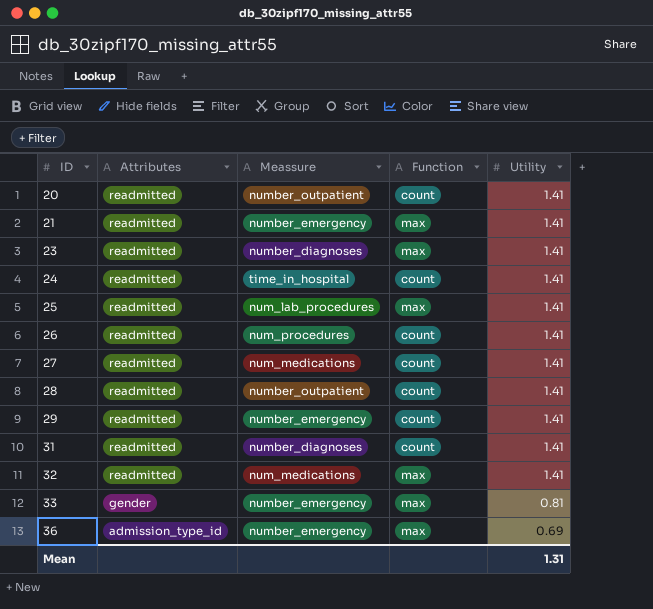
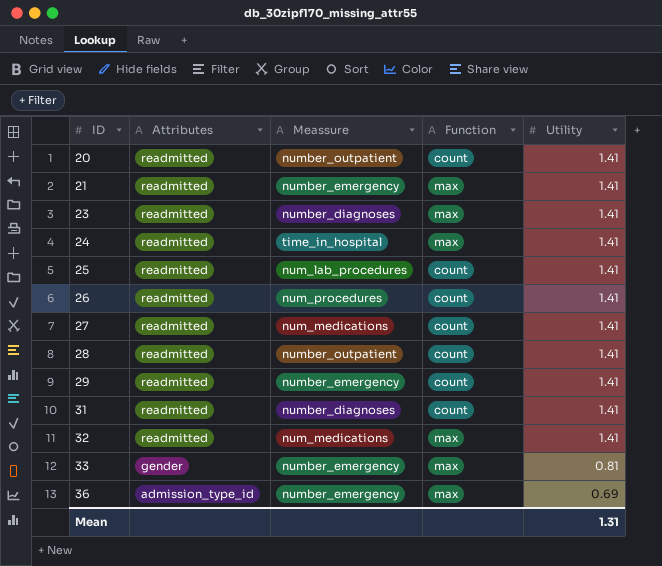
24 | Function: count -> max
25 | Function: max -> count

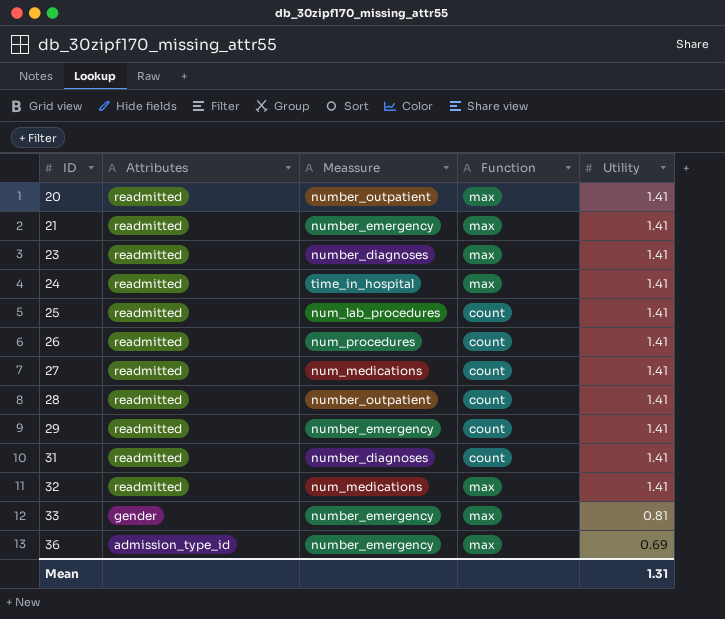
20 | Function: count -> max

